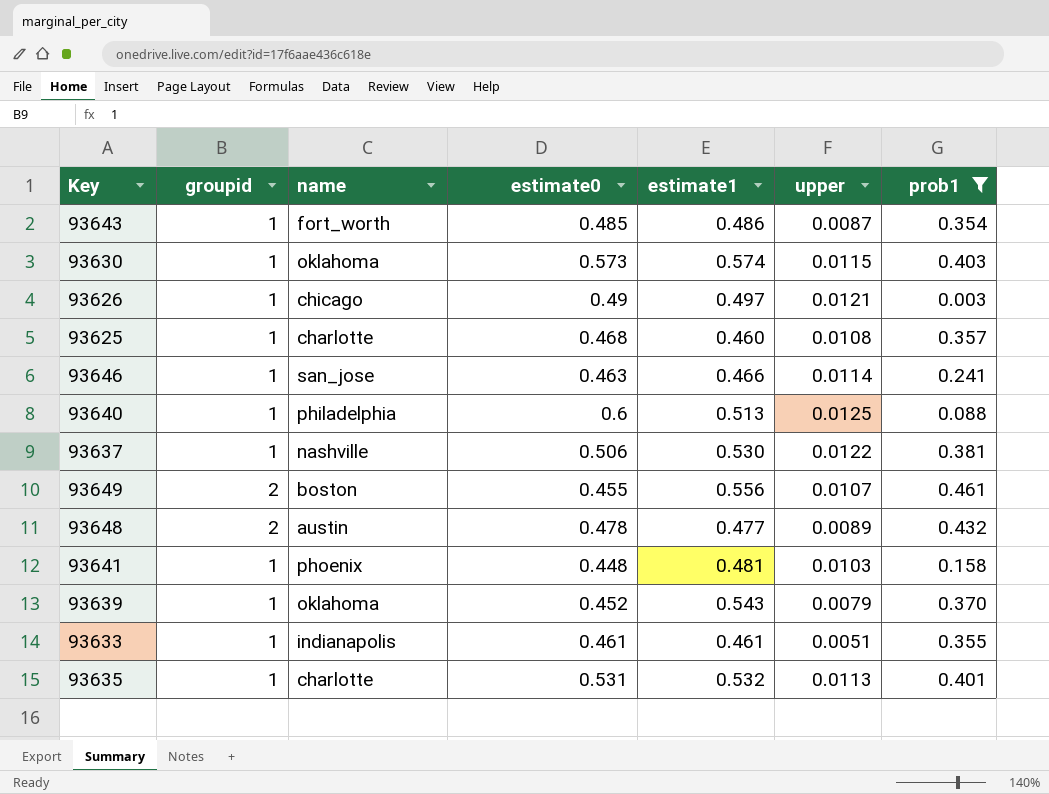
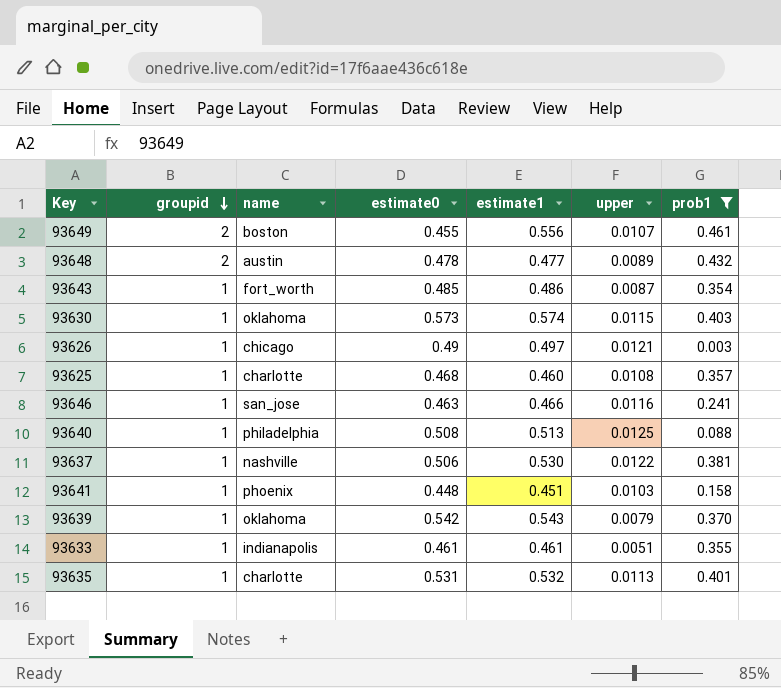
row order: none -> groupid descending
93646 | upper: 0.0114 -> 0.0116
93640 | estimate0: 0.6 -> 0.508
93641 | estimate1: 0.481 -> 0.451
93639 | estimate0: 0.452 -> 0.542

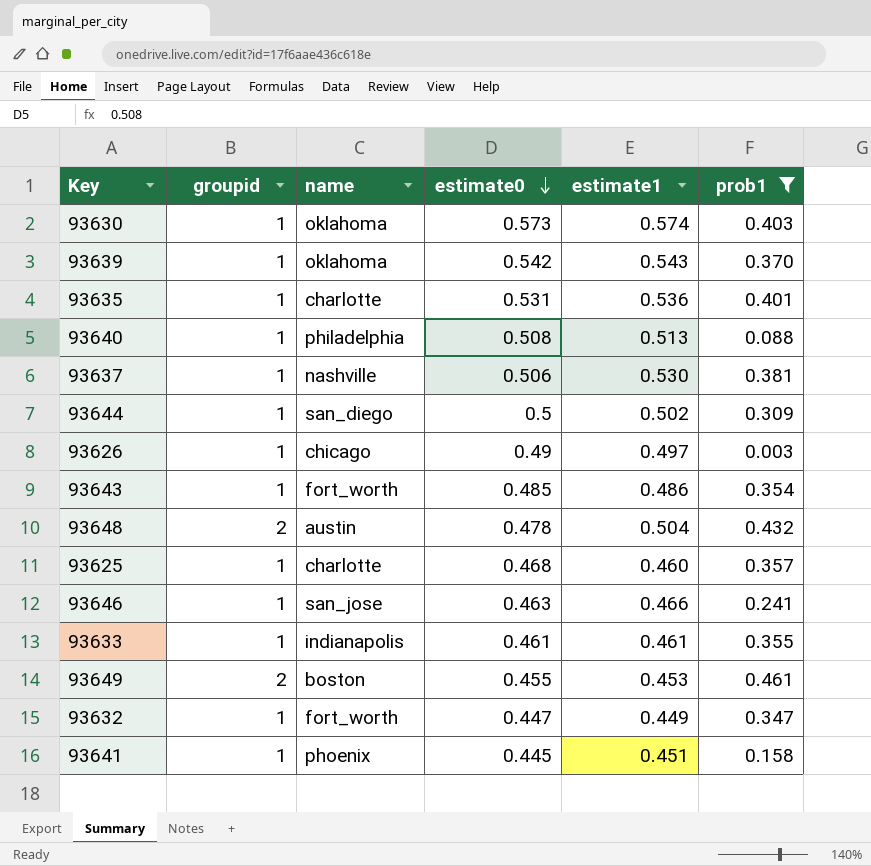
row order: groupid descending -> estimate0 descending
column upper | position: 6 -> none
93635 | estimate1: 0.532 -> 0.536
row 93644: none -> 1 | san_diego | 0.5 | 0.502 | 0.309
93648 | estimate1: 0.477 -> 0.504
93649 | estimate1: 0.556 -> 0.453
row 93632: none -> 1 | fort_worth | 0.447 | 0.449 | 0.347
93641 | estimate0: 0.448 -> 0.445

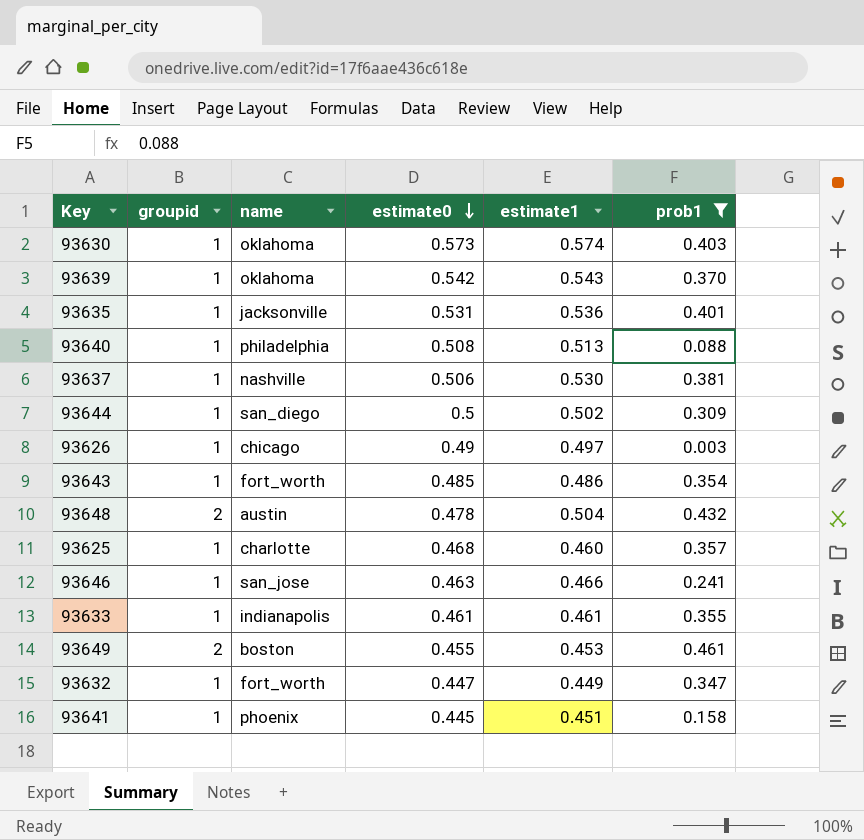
93635 | name: charlotte -> jacksonville

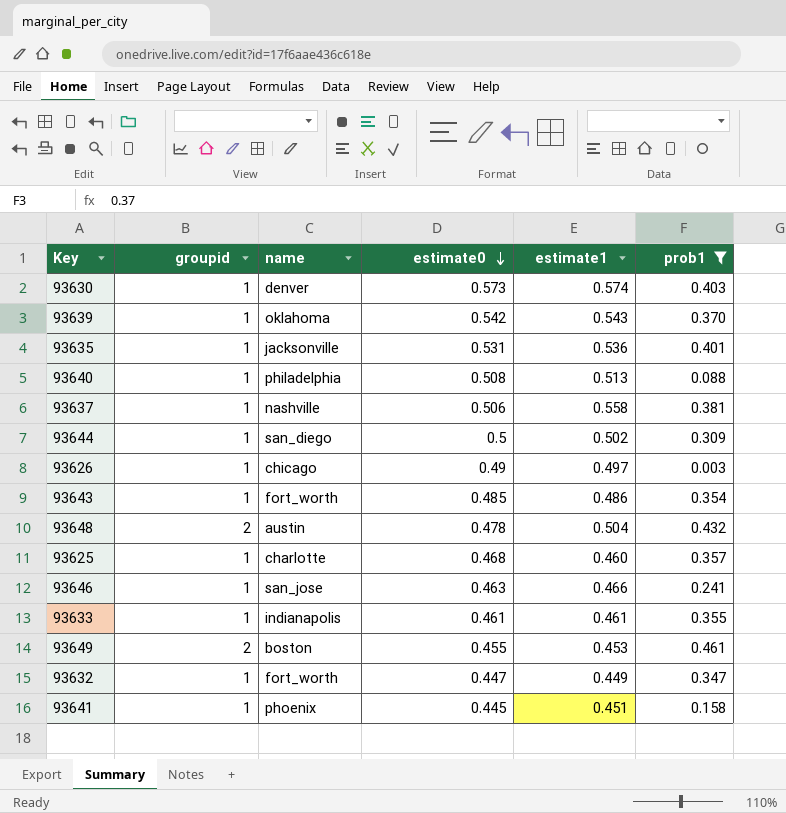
93630 | name: oklahoma -> denver
93637 | estimate1: 0.530 -> 0.558

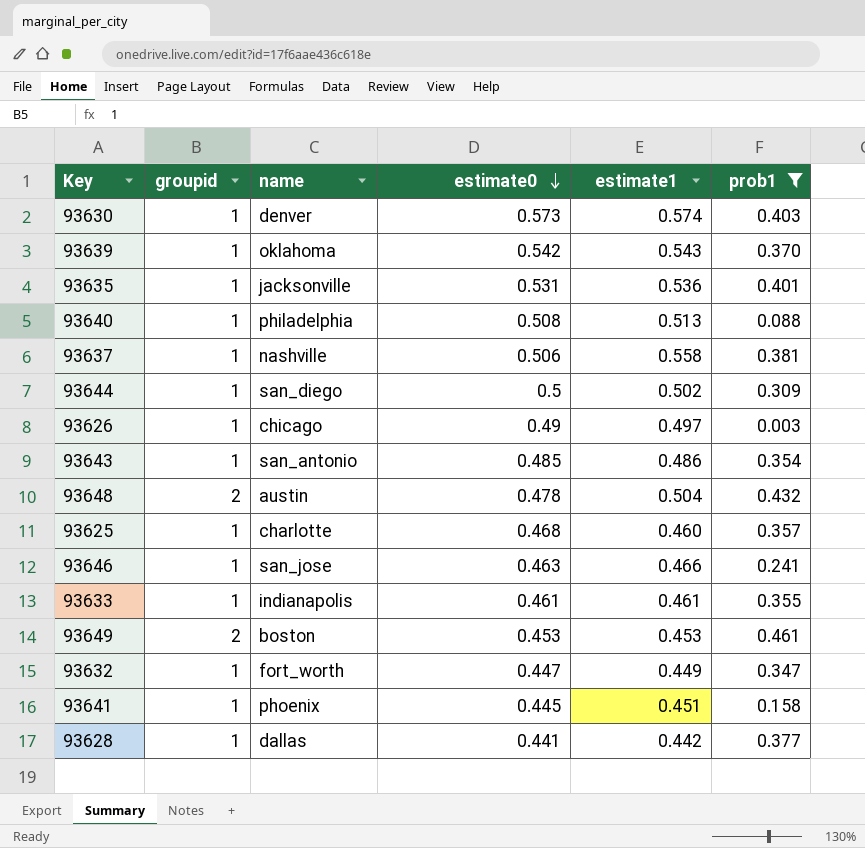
93643 | name: fort_worth -> san_antonio
93649 | estimate0: 0.455 -> 0.453
row 93628: none -> 1 | dallas | 0.441 | 0.442 | 0.377

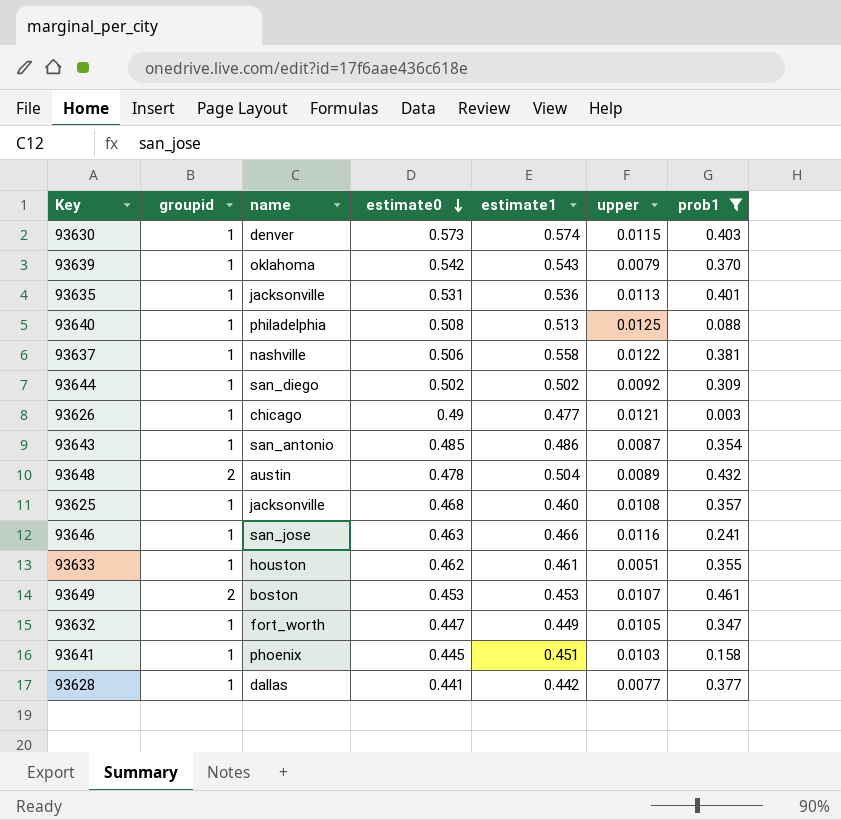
column upper | position: none -> 6
93644 | estimate0: 0.5 -> 0.502
93626 | estimate1: 0.497 -> 0.477
93625 | name: charlotte -> jacksonville
93633 | name: indianapolis -> houston
93633 | estimate0: 0.461 -> 0.462

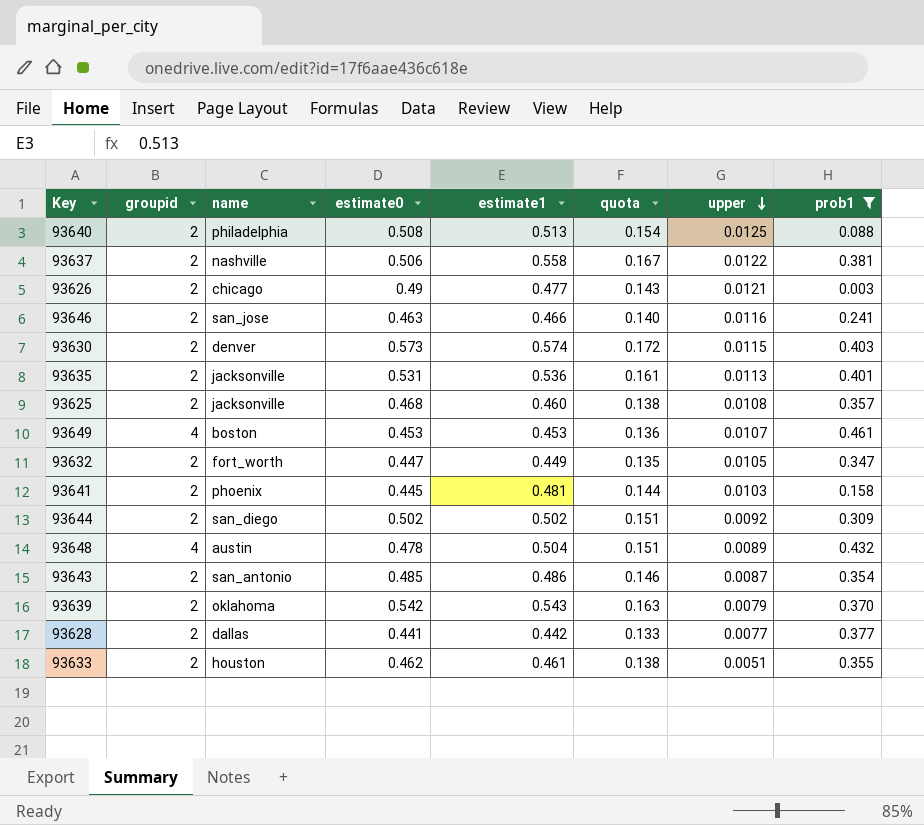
row order: estimate0 descending -> upper descending
column quota | formula: none -> [estimate1] * 0.3
93640 | groupid: 1 -> 2
93637 | groupid: 1 -> 2
93626 | groupid: 1 -> 2
93646 | groupid: 1 -> 2
93630 | groupid: 1 -> 2
93635 | groupid: 1 -> 2
93625 | groupid: 1 -> 2
93649 | groupid: 2 -> 4
93632 | groupid: 1 -> 2
93641 | groupid: 1 -> 2
93641 | estimate1: 0.451 -> 0.481
93644 | groupid: 1 -> 2
93648 | groupid: 2 -> 4
93643 | groupid: 1 -> 2
93639 | groupid: 1 -> 2
93628 | groupid: 1 -> 2
93633 | groupid: 1 -> 2

